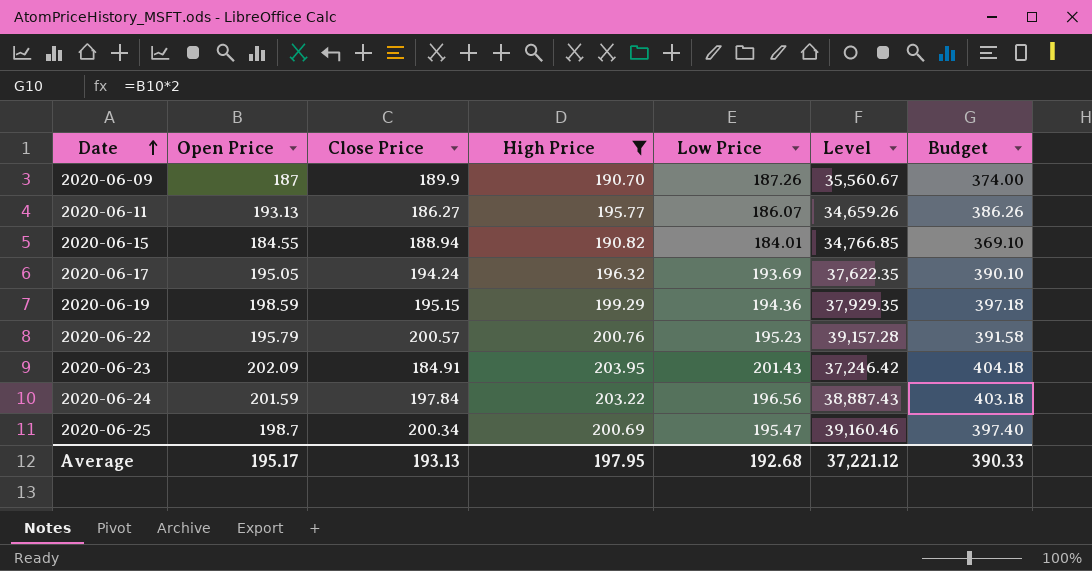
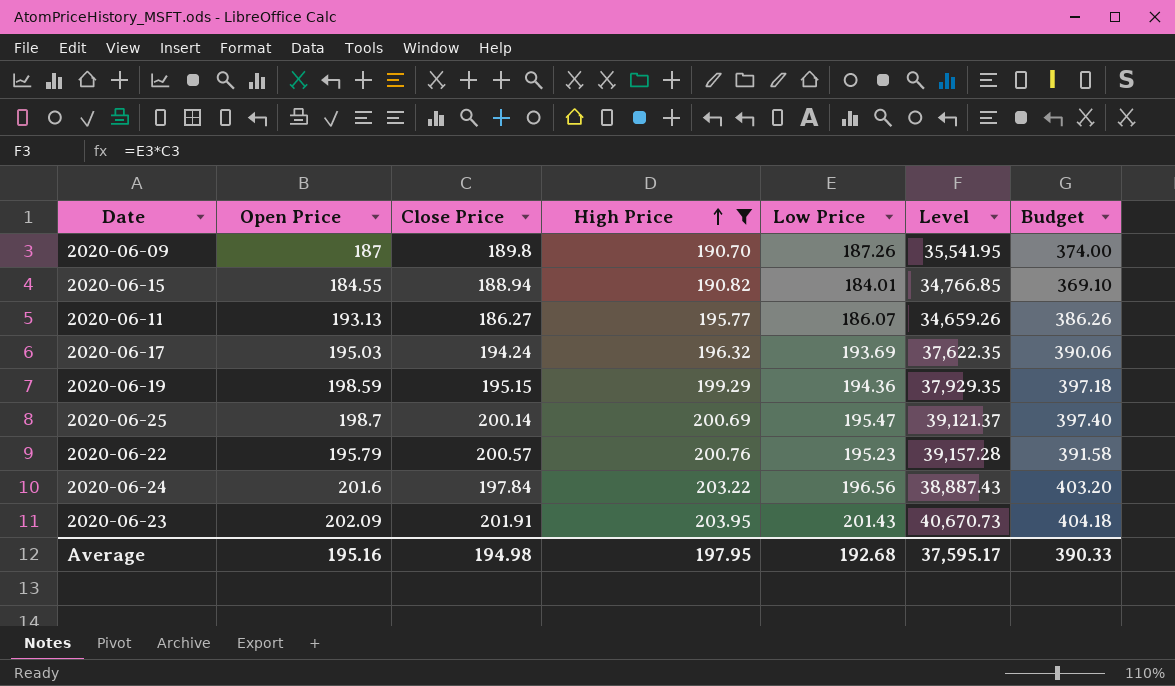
row order: Date ascending -> High Price ascending
2020-06-09 | Close Price: 189.9 -> 189.8
2020-06-09 | Level: 35,560.67 -> 35,541.95
2020-06-17 | Open Price: 195.05 -> 195.03
2020-06-17 | Budget: 390.10 -> 390.06
2020-06-25 | Close Price: 200.34 -> 200.14
2020-06-25 | Level: 39,160.46 -> 39,121.37
2020-06-24 | Open Price: 201.59 -> 201.6
2020-06-24 | Budget: 403.18 -> 403.20
2020-06-23 | Close Price: 184.91 -> 201.91
2020-06-23 | Level: 37,246.42 -> 40,670.73
Average | Open Price: 195.17 -> 195.16
Average | Close Price: 193.13 -> 194.98
Average | Level: 37,221.12 -> 37,595.17

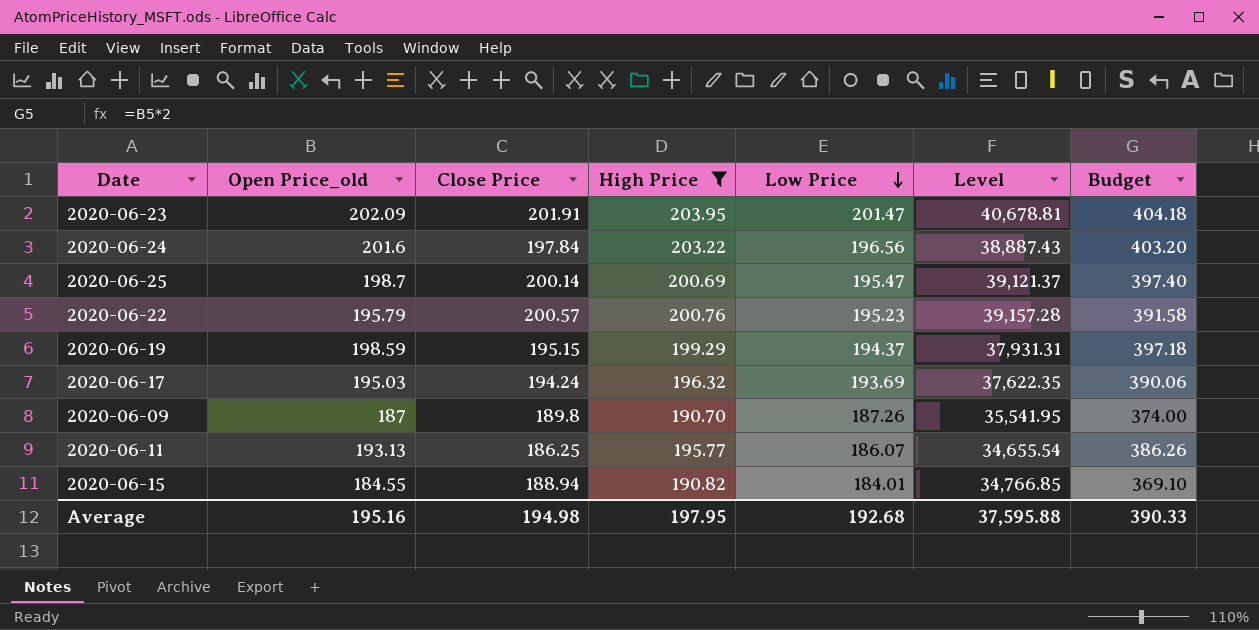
row order: High Price ascending -> Low Price descending
column name: Open Price -> Open Price_old
2020-06-23 | Low Price: 201.43 -> 201.47
2020-06-23 | Level: 40,670.73 -> 40,678.81
2020-06-19 | Low Price: 194.36 -> 194.37
2020-06-19 | Level: 37,929.35 -> 37,931.31
2020-06-11 | Close Price: 186.27 -> 186.25
2020-06-11 | Level: 34,659.26 -> 34,655.54
Average | Level: 37,595.17 -> 37,595.88

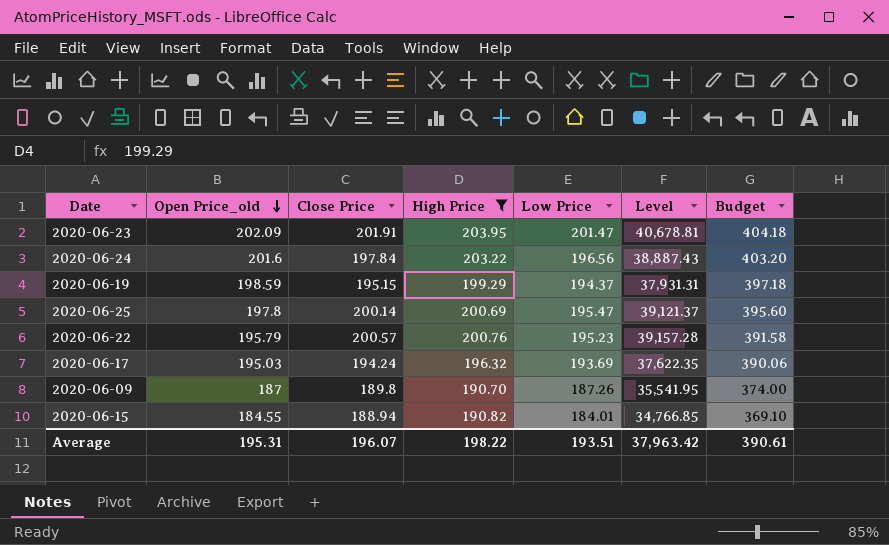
row order: Low Price descending -> Open Price_old descending
row 2020-06-11: 193.13 | 186.25 | 195.77 | 186.07 | 34,655.54 | 386.26 -> none
2020-06-25 | Open Price_old: 198.7 -> 197.8
2020-06-25 | Budget: 397.40 -> 395.60
Average | Open Price_old: 195.16 -> 195.31
Average | Close Price: 194.98 -> 196.07
Average | High Price: 197.95 -> 198.22
Average | Low Price: 192.68 -> 193.51
Average | Level: 37,595.88 -> 37,963.42
Average | Budget: 390.33 -> 390.61

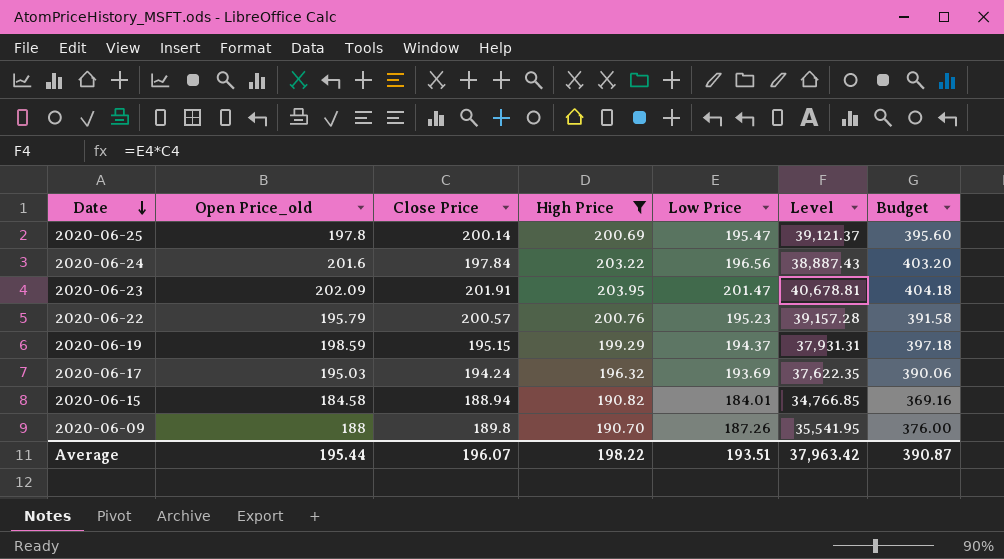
row order: Open Price_old descending -> Date descending
2020-06-15 | Open Price_old: 184.55 -> 184.58
2020-06-15 | Budget: 369.10 -> 369.16
2020-06-09 | Open Price_old: 187 -> 188
2020-06-09 | Budget: 374.00 -> 376.00
Average | Open Price_old: 195.31 -> 195.44
Average | Budget: 390.61 -> 390.87

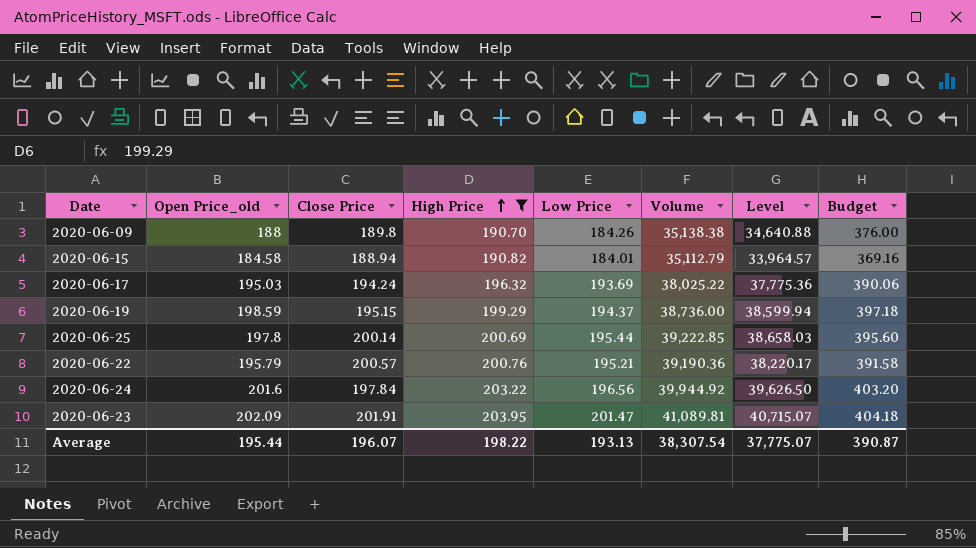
row order: Date descending -> High Price ascending
column Volume | formula: none -> [High Price] * [Low Price]
column Level | formula: [Close Price] * [Low Price] -> [Open Price_old] * [Low Price]
2020-06-09 | Low Price: 187.26 -> 184.26
2020-06-25 | Low Price: 195.47 -> 195.44
2020-06-22 | Low Price: 195.23 -> 195.21
Average | Low Price: 193.51 -> 193.13
Average | Level: 37,963.42 -> 37,775.07

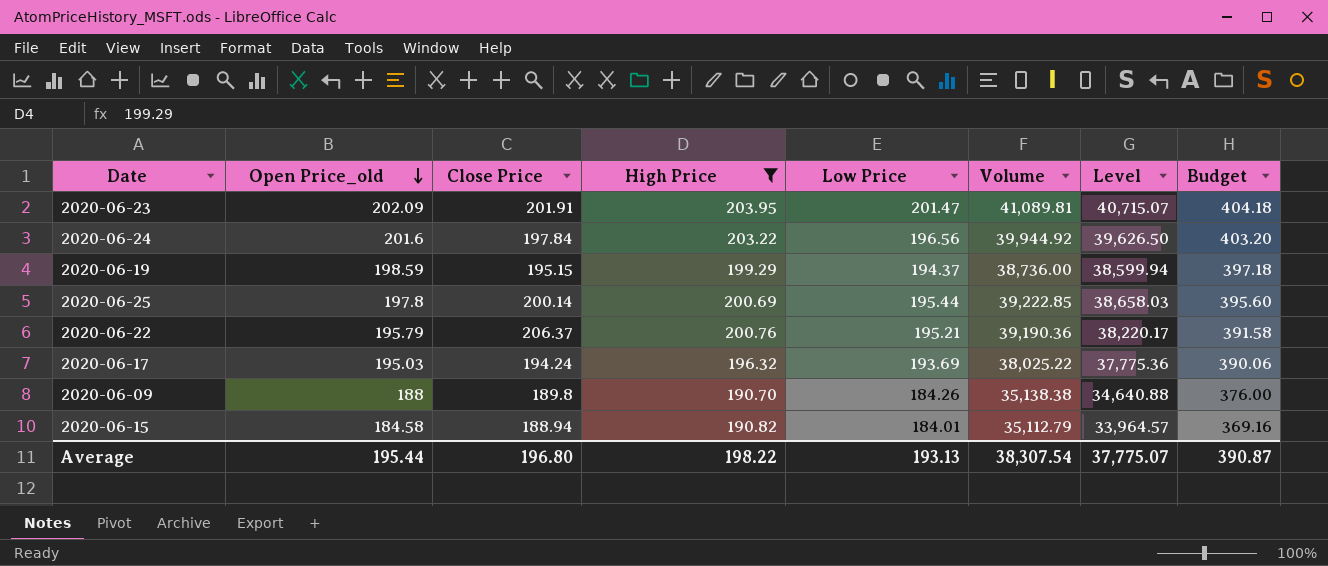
row order: High Price ascending -> Open Price_old descending
2020-06-22 | Close Price: 200.57 -> 206.37
Average | Close Price: 196.07 -> 196.80

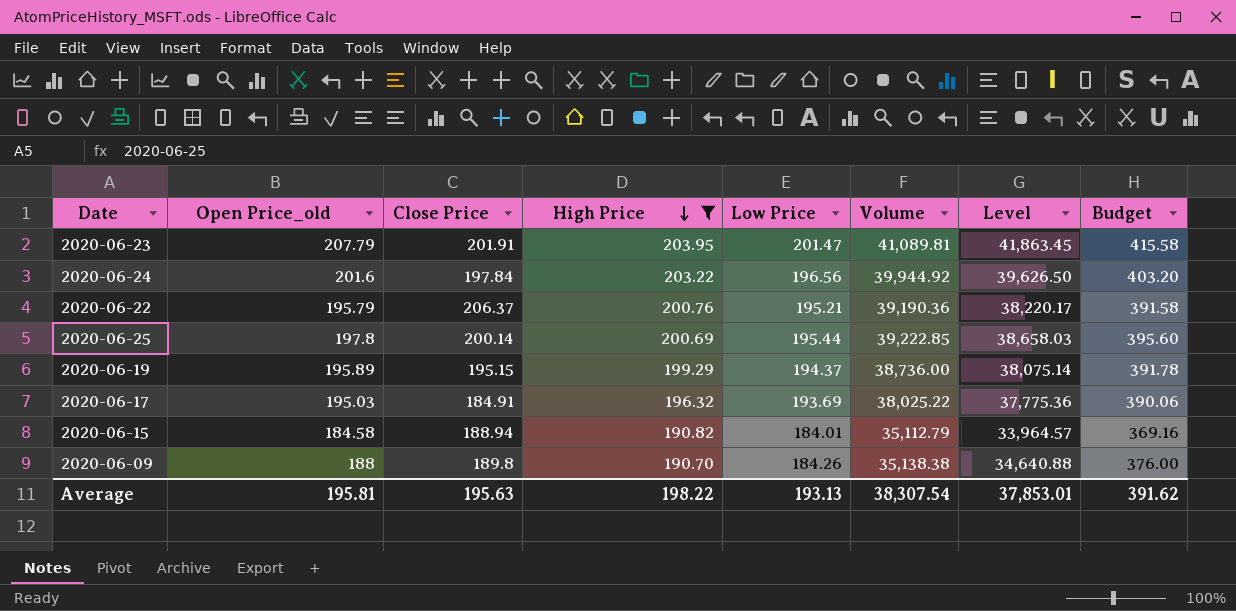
row order: Open Price_old descending -> High Price descending
2020-06-23 | Open Price_old: 202.09 -> 207.79
2020-06-23 | Level: 40,715.07 -> 41,863.45
2020-06-23 | Budget: 404.18 -> 415.58
2020-06-19 | Open Price_old: 198.59 -> 195.89
2020-06-19 | Level: 38,599.94 -> 38,075.14
2020-06-19 | Budget: 397.18 -> 391.78
2020-06-17 | Close Price: 194.24 -> 184.91
Average | Open Price_old: 195.44 -> 195.81
Average | Close Price: 196.80 -> 195.63
Average | Level: 37,775.07 -> 37,853.01
Average | Budget: 390.87 -> 391.62

